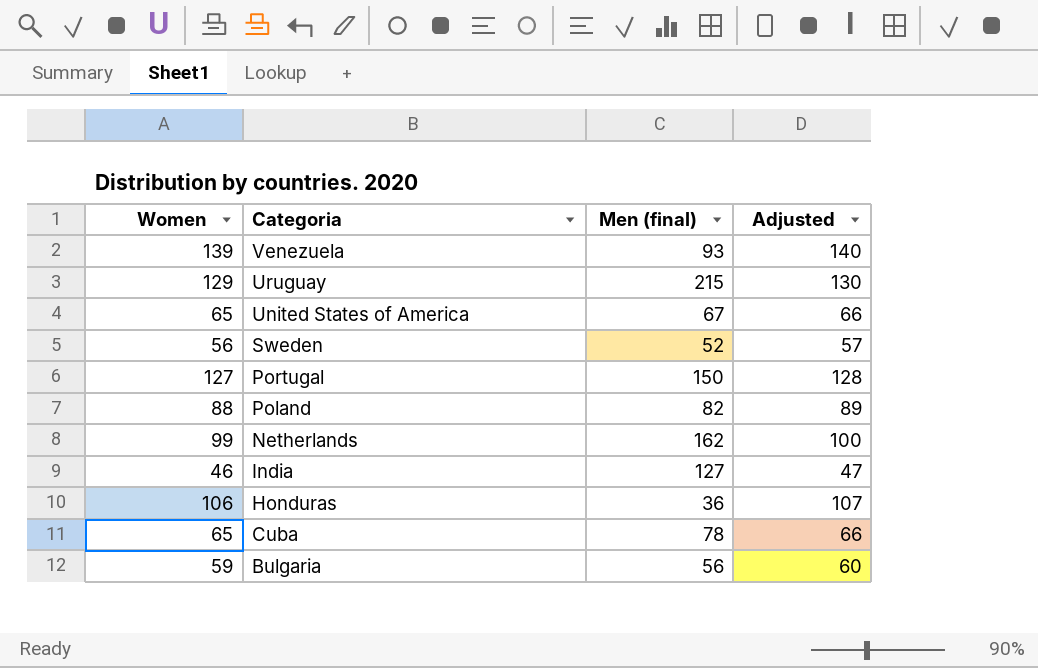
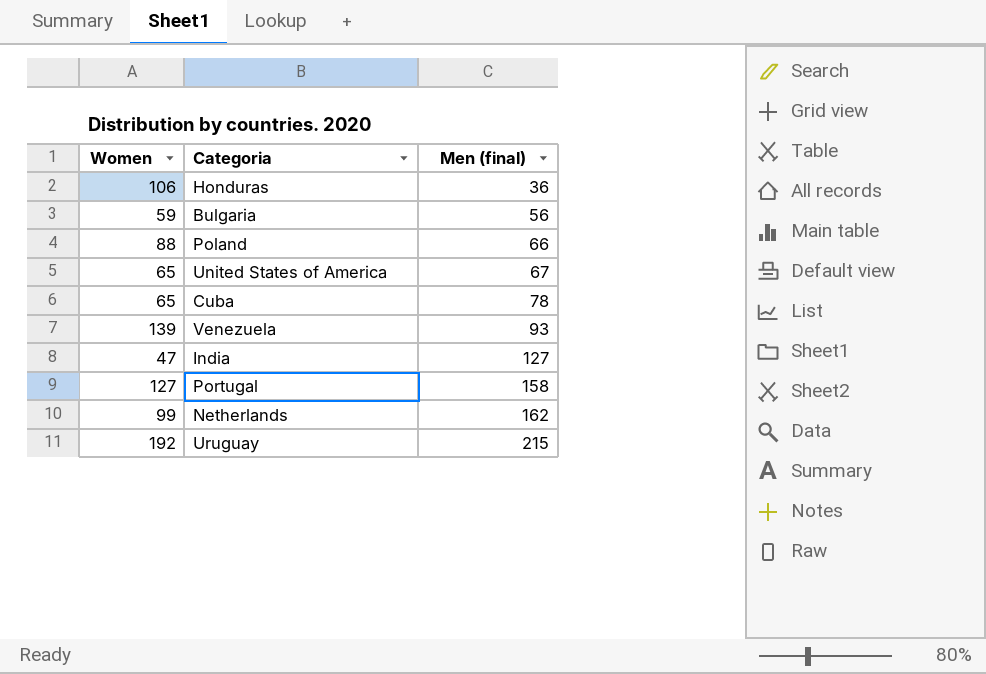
row order: Categoria descending -> Men (final) ascending
column Adjusted | formula: [Women] + 1 -> none
row Sweden: 56 | 52 | 57 -> none
Poland | Men (final): 82 -> 66
India | Women: 46 -> 47
Portugal | Men (final): 150 -> 158
Uruguay | Women: 129 -> 192

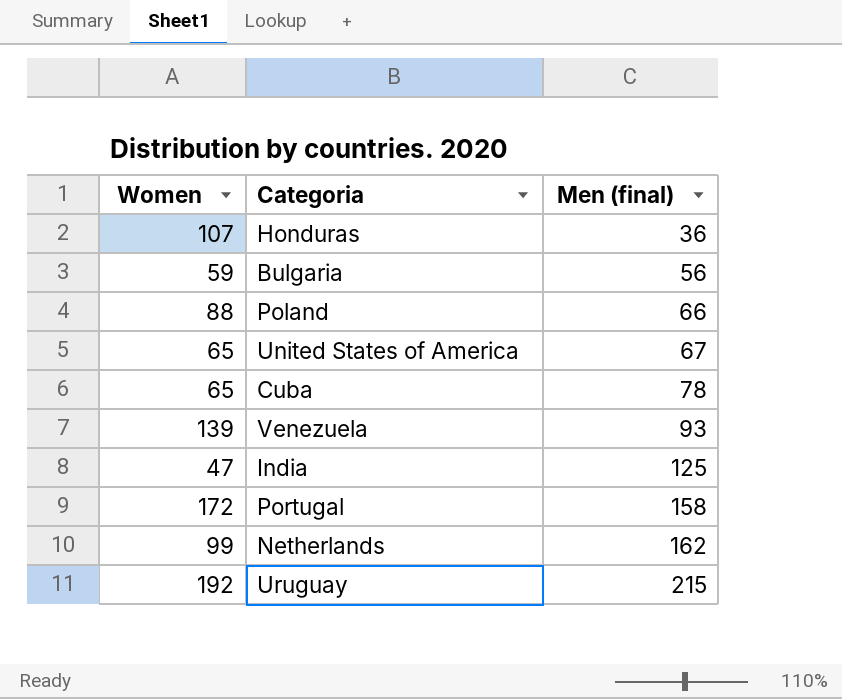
Honduras | Women: 106 -> 107
India | Men (final): 127 -> 125
Portugal | Women: 127 -> 172

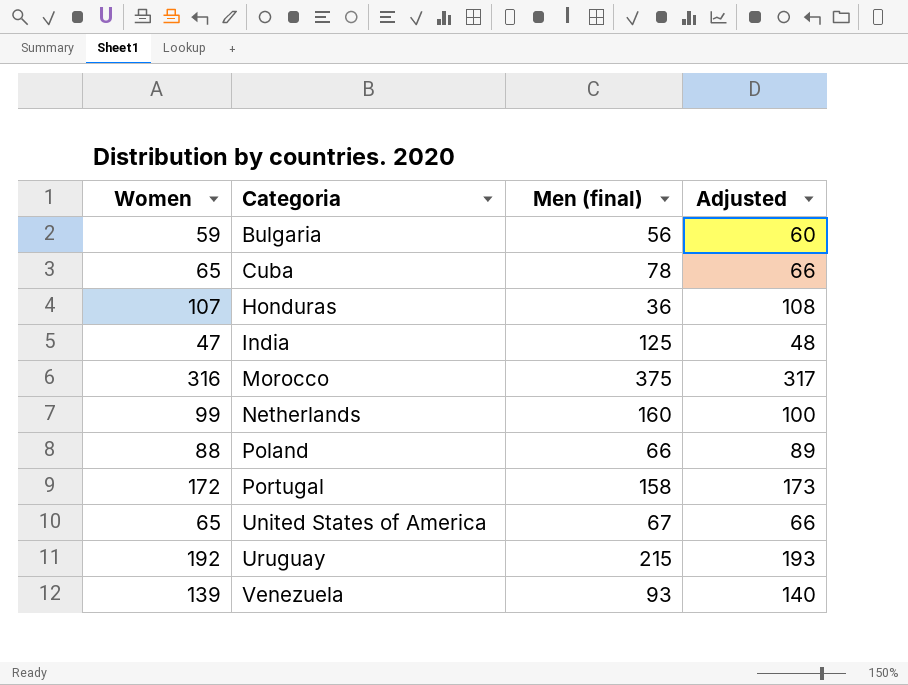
row order: Men (final) ascending -> Categoria ascending
column Adjusted | formula: none -> [Women] + 1
row Morocco: none -> 316 | 375 | 317
Netherlands | Men (final): 162 -> 160

